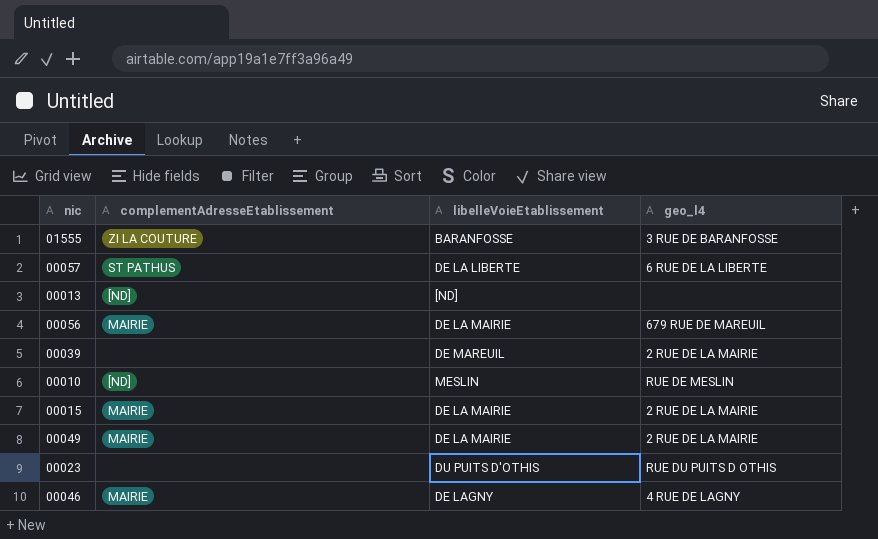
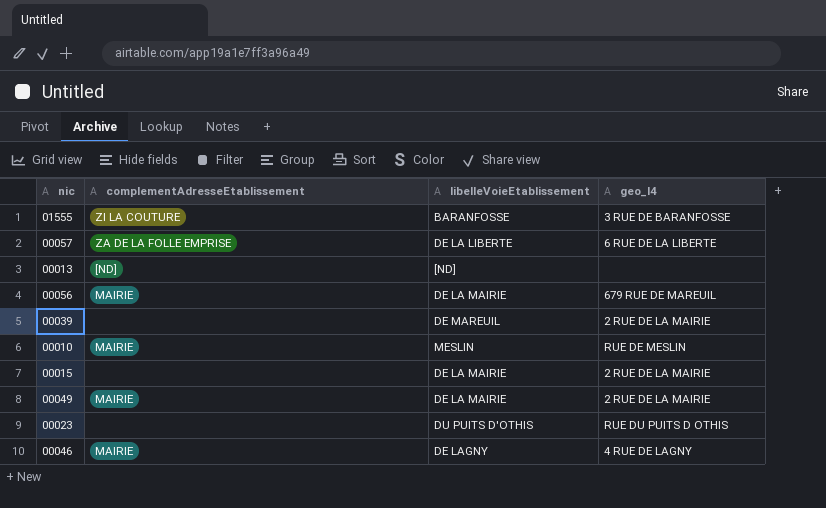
00057 | complementAdresseEtablissement: ST PATHUS -> ZA DE LA FOLLE EMPRISE
00010 | complementAdresseEtablissement: [ND] -> MAIRIE
00015 | complementAdresseEtablissement: MAIRIE -> none

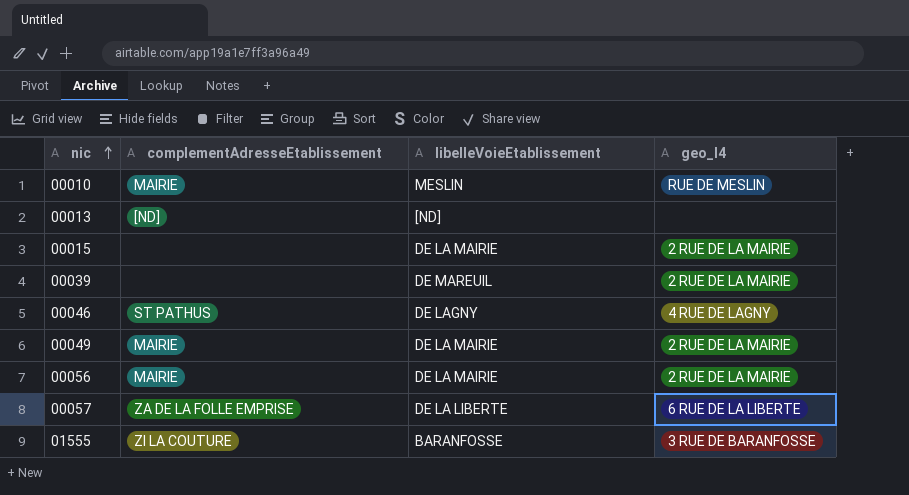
row order: none -> nic ascending
row 00023: none | DU PUITS D'OTHIS | RUE DU PUITS D OTHIS -> none
00046 | complementAdresseEtablissement: MAIRIE -> ST PATHUS
00056 | geo_l4: 679 RUE DE MAREUIL -> 2 RUE DE LA MAIRIE

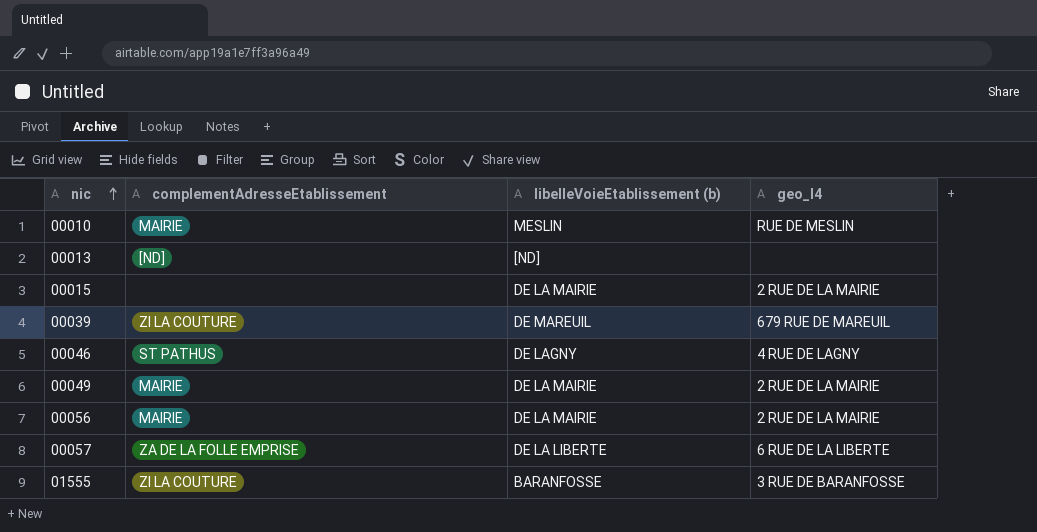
column name: libelleVoieEtablissement -> libelleVoieEtablissement (b)
00039 | complementAdresseEtablissement: none -> ZI LA COUTURE
00039 | geo_l4: 2 RUE DE LA MAIRIE -> 679 RUE DE MAREUIL

